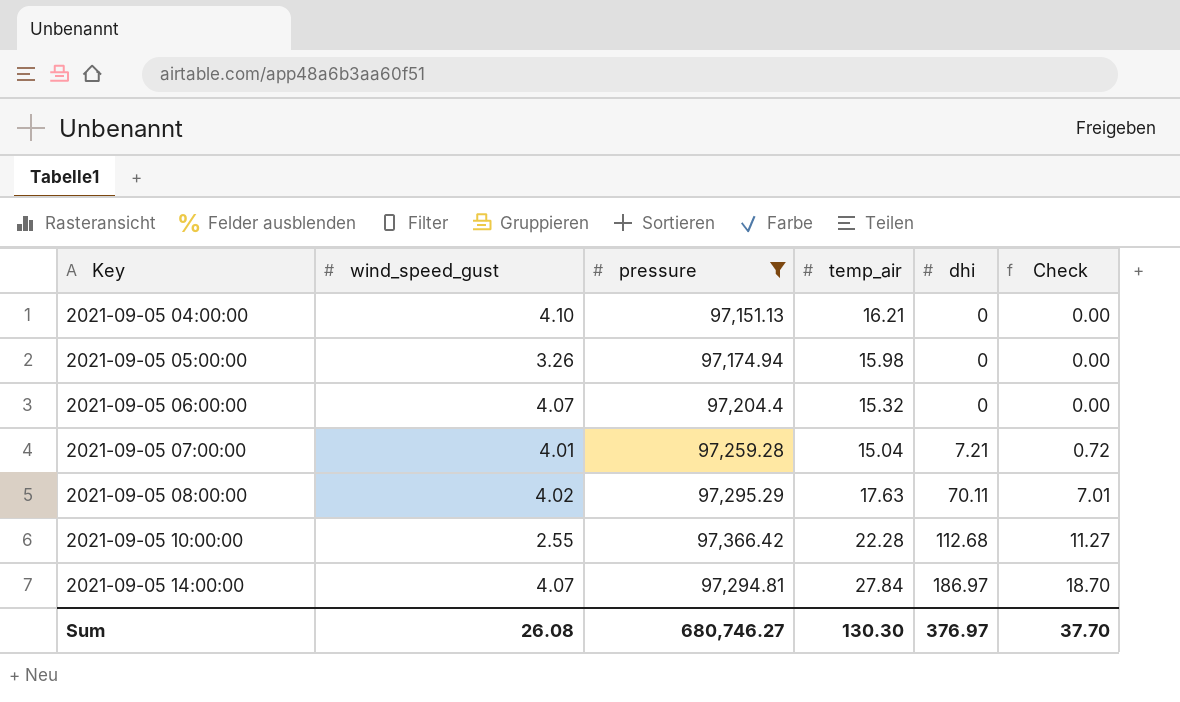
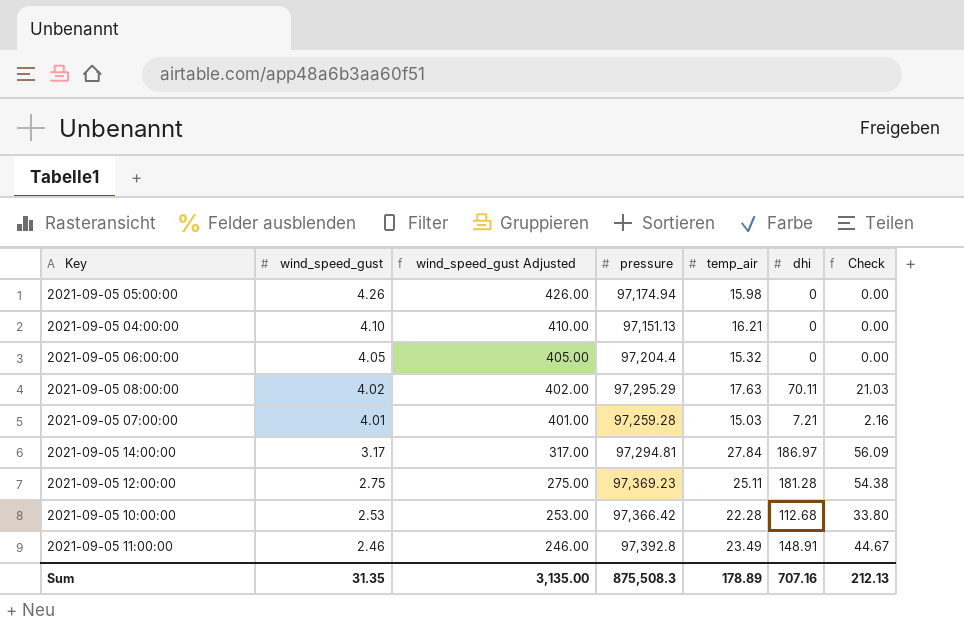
filter: pressure <= 97,366.42 -> none
row order: Key ascending -> wind_speed_gust descending
column wind_speed_gust Adjusted | formula: none -> [wind_speed_gust] * 100
column Check | formula: [dhi] * 0.1 -> [dhi] * 0.3
2021-09-05 05:00:00 | wind_speed_gust: 3.26 -> 4.26
2021-09-05 06:00:00 | wind_speed_gust: 4.07 -> 4.05
2021-09-05 07:00:00 | temp_air: 15.04 -> 15.03
2021-09-05 14:00:00 | wind_speed_gust: 4.07 -> 3.17
2021-09-05 10:00:00 | wind_speed_gust: 2.55 -> 2.53
Sum | wind_speed_gust: 26.08 -> 31.35
Sum | pressure: 680,746.27 -> 875,508.3
Sum | temp_air: 130.30 -> 178.89
Sum | dhi: 376.97 -> 707.16
Sum | Check: 37.70 -> 212.13

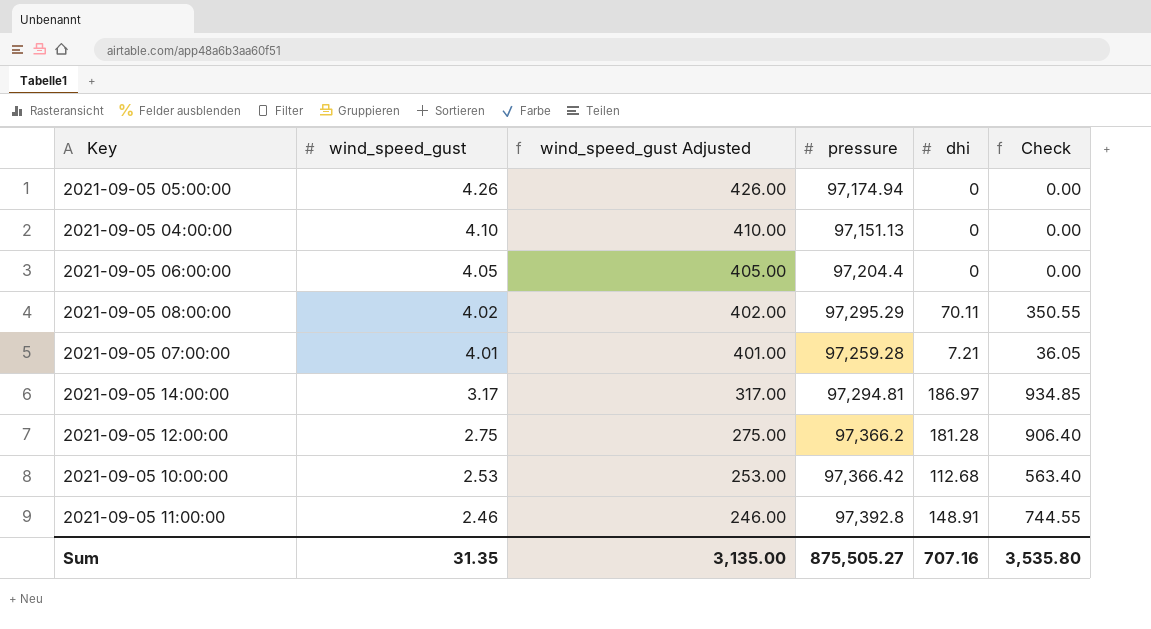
column temp_air | position: 5 -> none
column Check | formula: [dhi] * 0.3 -> [dhi] * 5
2021-09-05 12:00:00 | pressure: 97,369.23 -> 97,366.2
Sum | pressure: 875,508.3 -> 875,505.27
Sum | Check: 212.13 -> 3,535.80

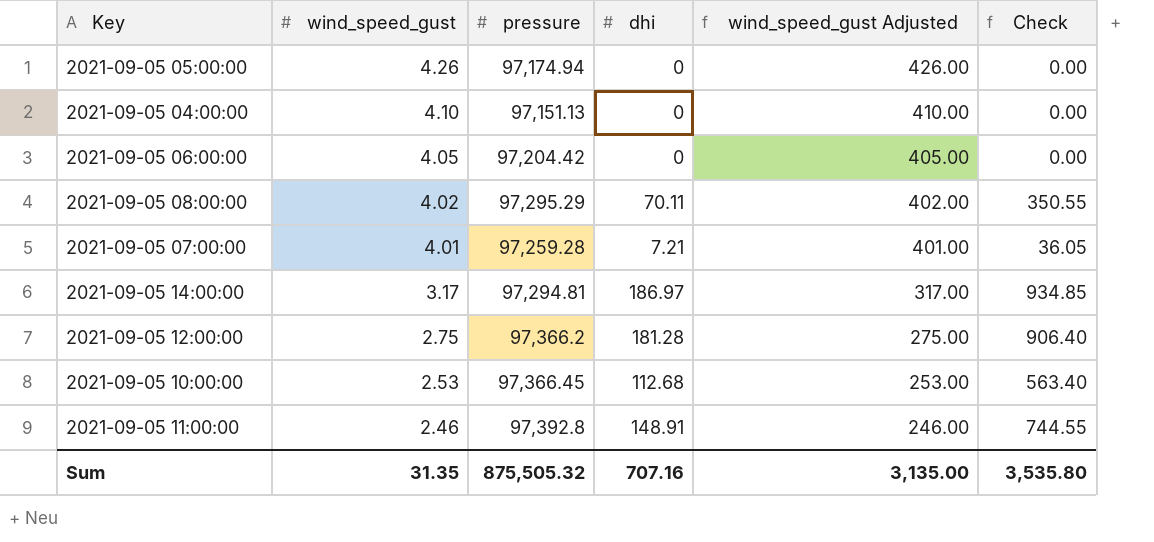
column wind_speed_gust Adjusted | position: 3 -> 5
2021-09-05 06:00:00 | pressure: 97,204.4 -> 97,204.42
2021-09-05 10:00:00 | pressure: 97,366.42 -> 97,366.45
Sum | pressure: 875,505.27 -> 875,505.32

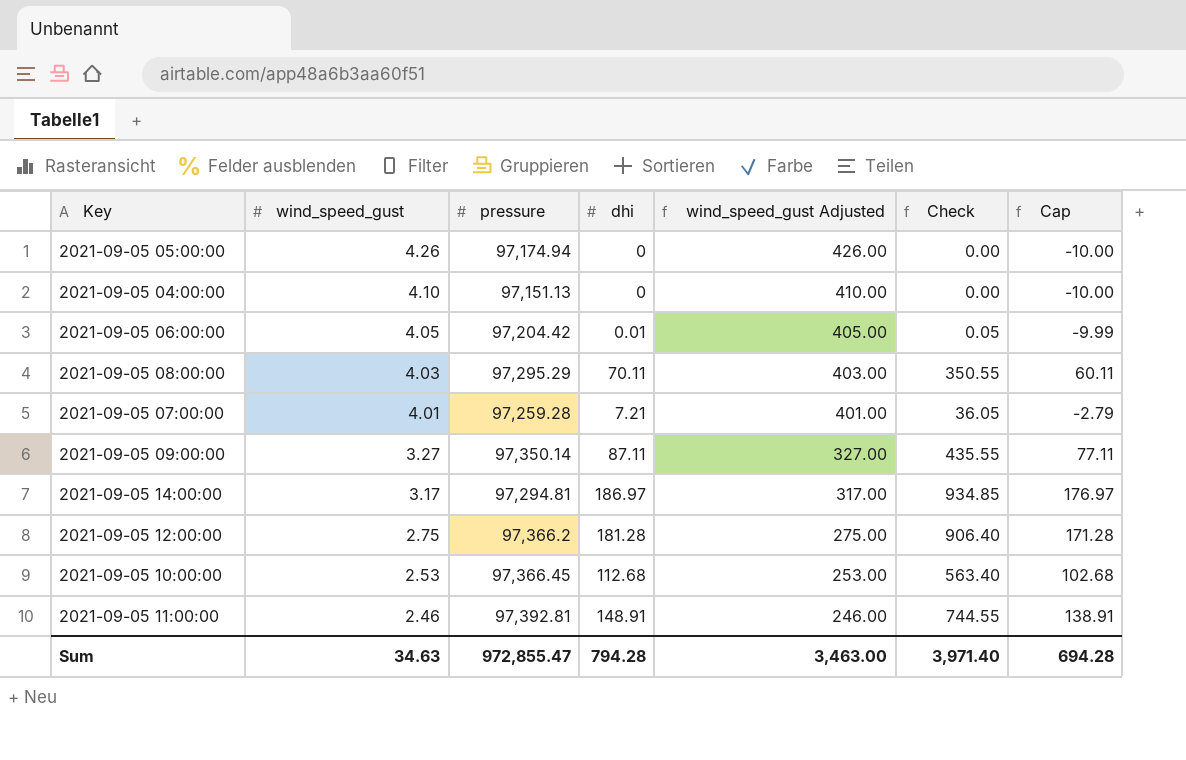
column Cap | formula: none -> [dhi] - 10
2021-09-05 06:00:00 | dhi: 0 -> 0.01
2021-09-05 06:00:00 | Check: 0.00 -> 0.05
2021-09-05 08:00:00 | wind_speed_gust: 4.02 -> 4.03
2021-09-05 08:00:00 | wind_speed_gust Adjusted: 402.00 -> 403.00
row 2021-09-05 09:00:00: none -> 3.27 | 97,350.14 | 87.11 | 327.00 | 435.55 | 77.11
2021-09-05 11:00:00 | pressure: 97,392.8 -> 97,392.81
Sum | wind_speed_gust: 31.35 -> 34.63
Sum | pressure: 875,505.32 -> 972,855.47
Sum | dhi: 707.16 -> 794.28
Sum | wind_speed_gust Adjusted: 3,135.00 -> 3,463.00
Sum | Check: 3,535.80 -> 3,971.40

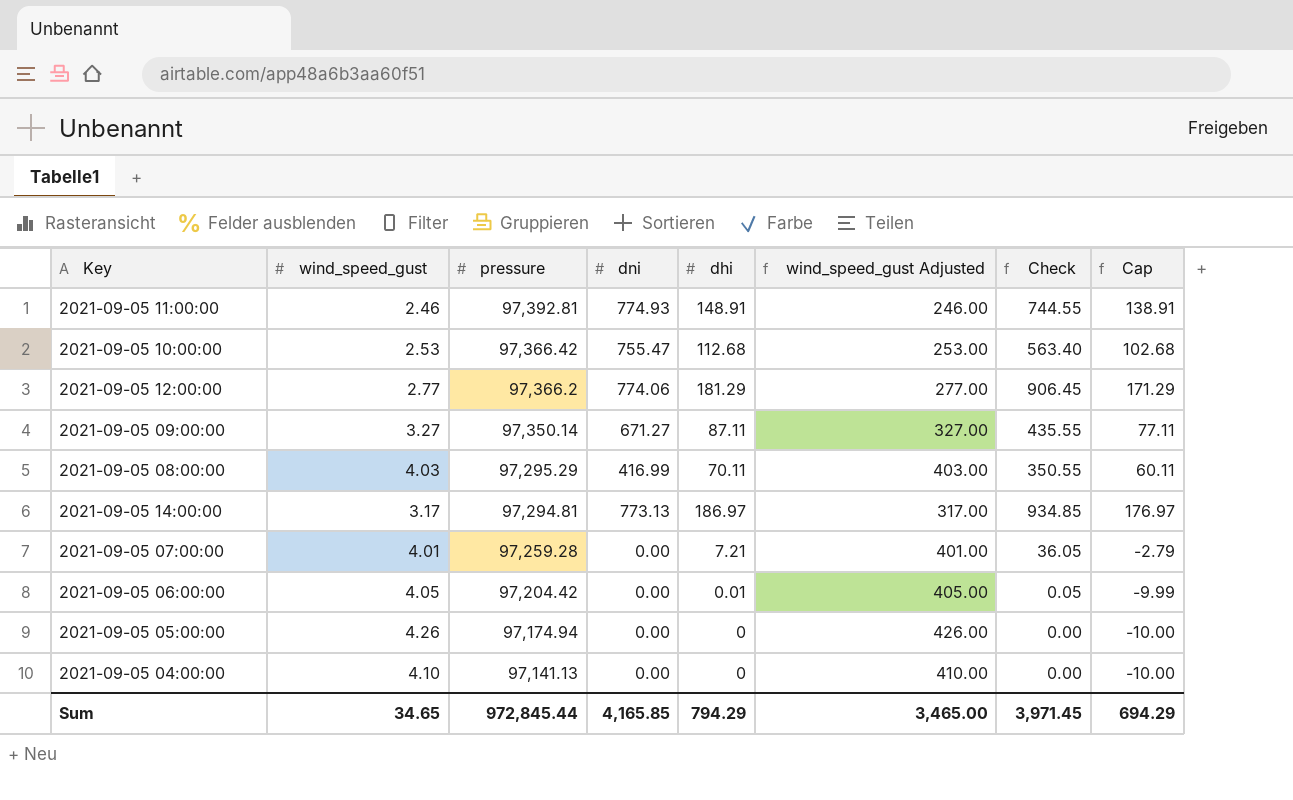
row order: wind_speed_gust descending -> pressure descending
column dni | position: none -> 4
2021-09-05 10:00:00 | pressure: 97,366.45 -> 97,366.42
2021-09-05 12:00:00 | wind_speed_gust: 2.75 -> 2.77
2021-09-05 12:00:00 | dhi: 181.28 -> 181.29
2021-09-05 12:00:00 | wind_speed_gust Adjusted: 275.00 -> 277.00
2021-09-05 12:00:00 | Check: 906.40 -> 906.45
2021-09-05 12:00:00 | Cap: 171.28 -> 171.29
2021-09-05 04:00:00 | pressure: 97,151.13 -> 97,141.13
Sum | wind_speed_gust: 34.63 -> 34.65
Sum | pressure: 972,855.47 -> 972,845.44
Sum | dhi: 794.28 -> 794.29
Sum | wind_speed_gust Adjusted: 3,463.00 -> 3,465.00
Sum | Check: 3,971.40 -> 3,971.45
Sum | Cap: 694.28 -> 694.29

